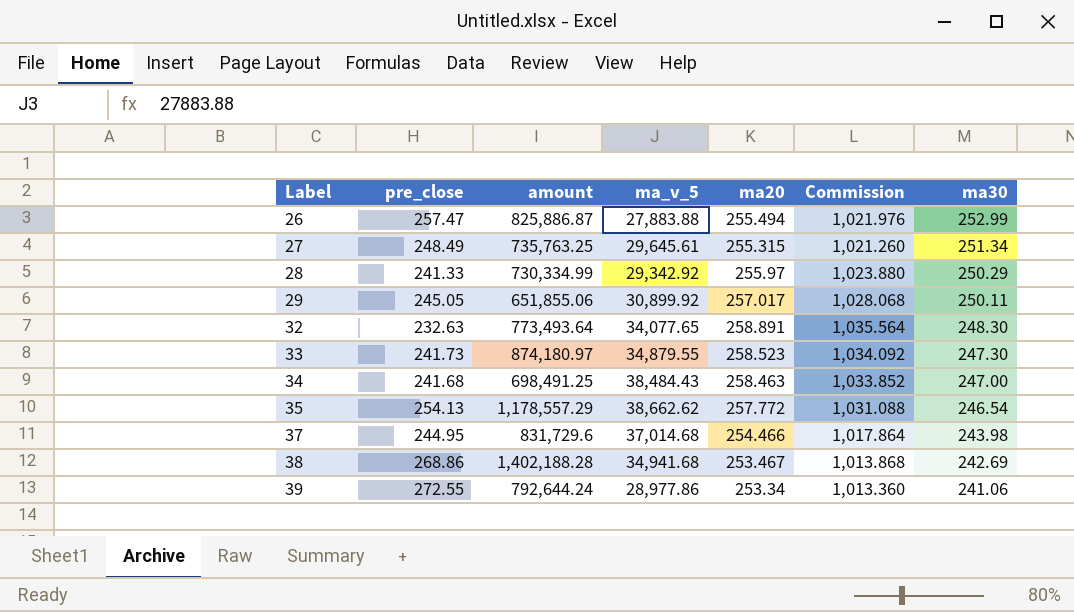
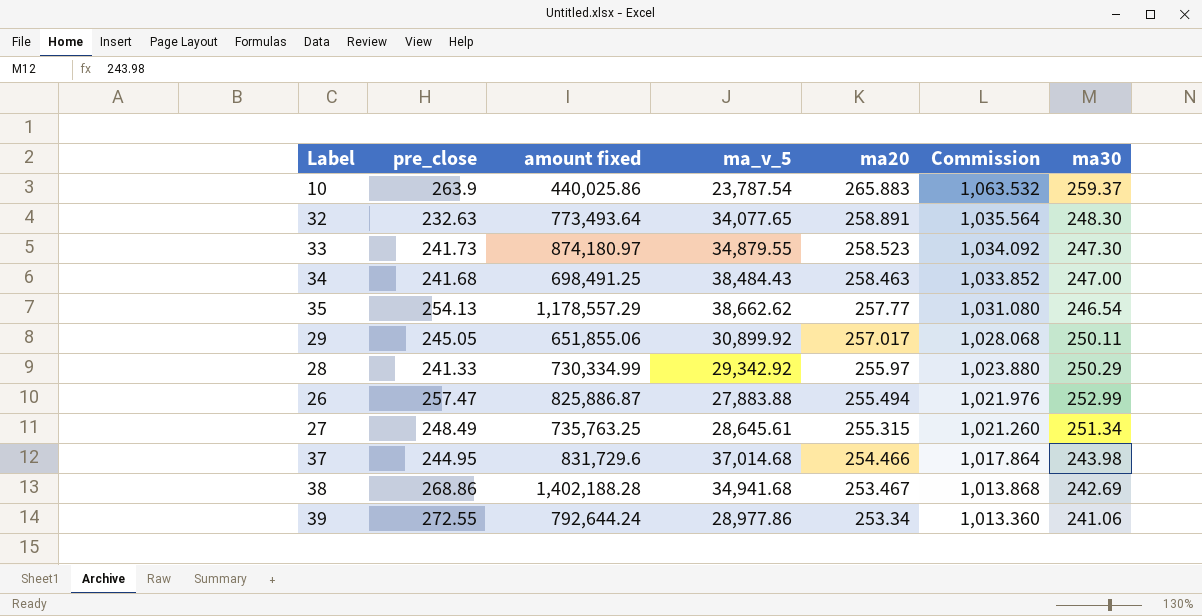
row order: Label ascending -> ma20 descending
column name: amount -> amount fixed
row 10: none -> 263.9 | 440,025.86 | 23,787.54 | 265.883 | 1,063.532 | 259.37
35 | ma20: 257.772 -> 257.77
35 | Commission: 1,031.088 -> 1,031.080
27 | ma_v_5: 29,645.61 -> 28,645.61

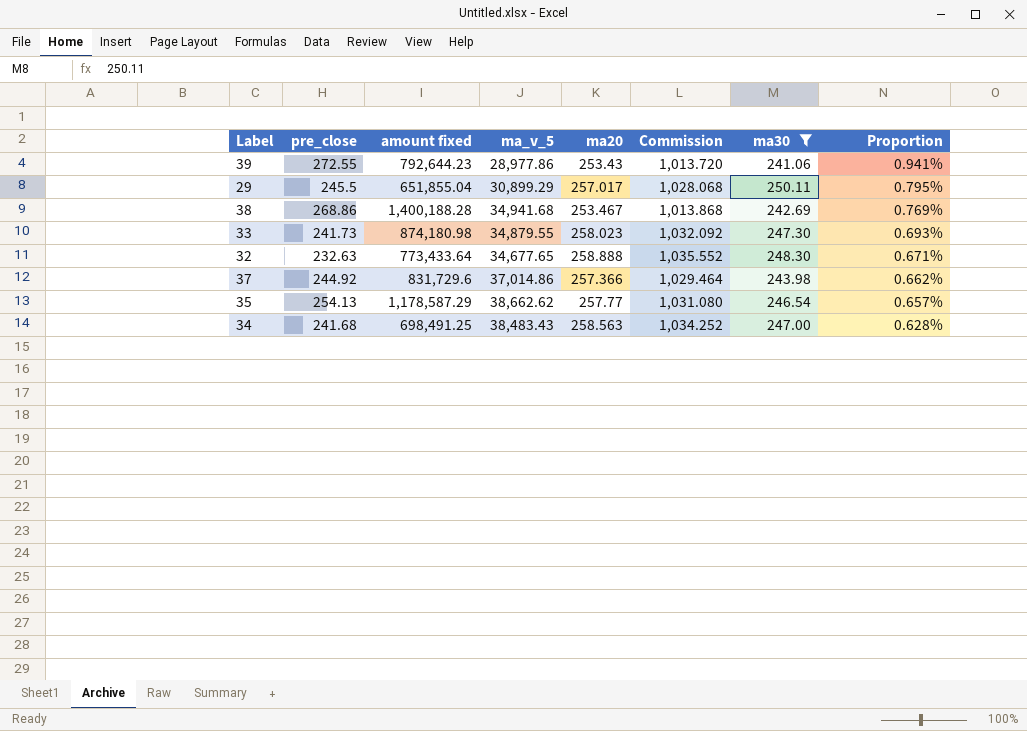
filter: none -> ma30 <= 250.11
row order: ma20 descending -> Proportion descending
column Proportion | formula: none -> [pre_close] / [ma_v_5]
39 | amount fixed: 792,644.24 -> 792,644.23
39 | ma20: 253.34 -> 253.43
39 | Commission: 1,013.360 -> 1,013.720
29 | pre_close: 245.05 -> 245.5
29 | amount fixed: 651,855.06 -> 651,855.04
29 | ma_v_5: 30,899.92 -> 30,899.29
38 | amount fixed: 1,402,188.28 -> 1,400,188.28
33 | amount fixed: 874,180.97 -> 874,180.98
33 | ma20: 258.523 -> 258.023
33 | Commission: 1,034.092 -> 1,032.092
32 | amount fixed: 773,493.64 -> 773,433.64
32 | ma_v_5: 34,077.65 -> 34,677.65
32 | ma20: 258.891 -> 258.888
32 | Commission: 1,035.564 -> 1,035.552
37 | pre_close: 244.95 -> 244.92
37 | ma_v_5: 37,014.68 -> 37,014.86
37 | ma20: 254.466 -> 257.366
37 | Commission: 1,017.864 -> 1,029.464
35 | amount fixed: 1,178,557.29 -> 1,178,587.29
34 | ma_v_5: 38,484.43 -> 38,483.43
34 | ma20: 258.463 -> 258.563
34 | Commission: 1,033.852 -> 1,034.252

